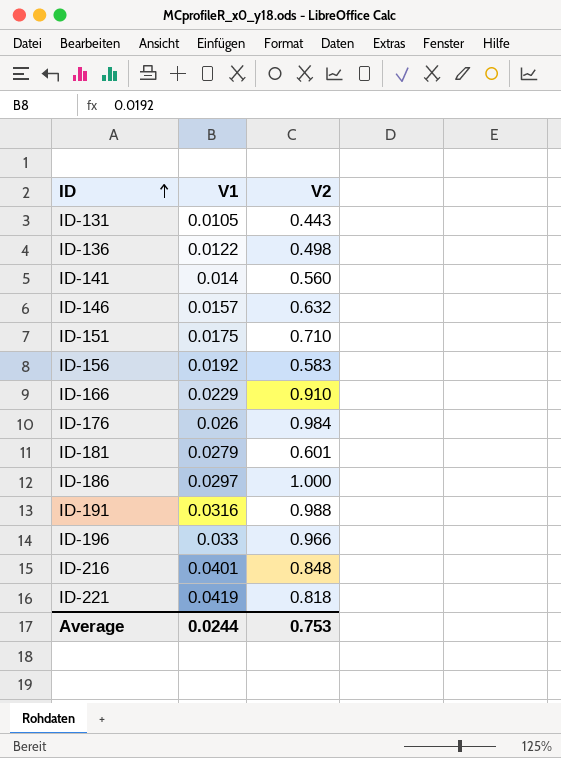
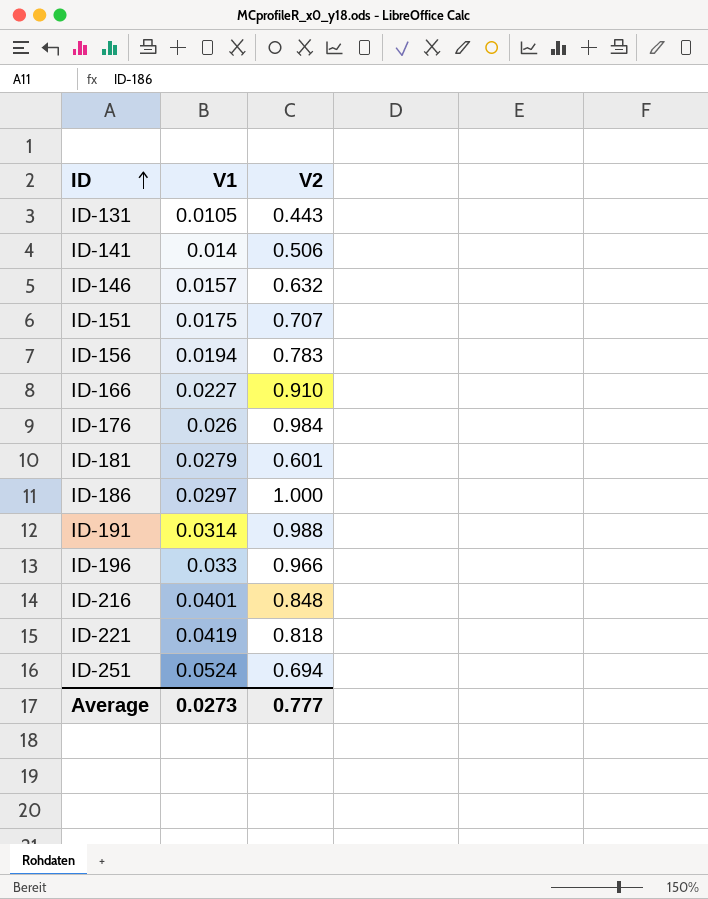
row ID-136: 0.0122 | 0.498 -> none
ID-141 | V2: 0.560 -> 0.506
ID-151 | V2: 0.710 -> 0.707
ID-156 | V1: 0.0192 -> 0.0194
ID-156 | V2: 0.583 -> 0.783
ID-166 | V1: 0.0229 -> 0.0227
ID-191 | V1: 0.0316 -> 0.0314
row ID-251: none -> 0.0524 | 0.694
Average | V1: 0.0244 -> 0.0273
Average | V2: 0.753 -> 0.777

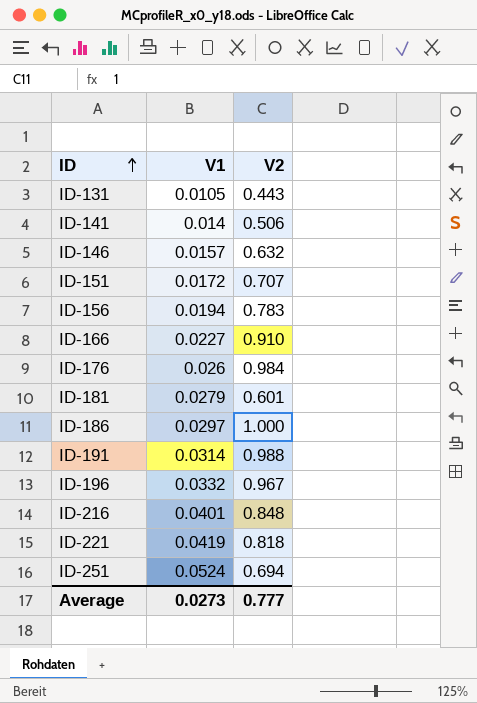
ID-151 | V1: 0.0175 -> 0.0172
ID-196 | V1: 0.033 -> 0.0332
ID-196 | V2: 0.966 -> 0.967

